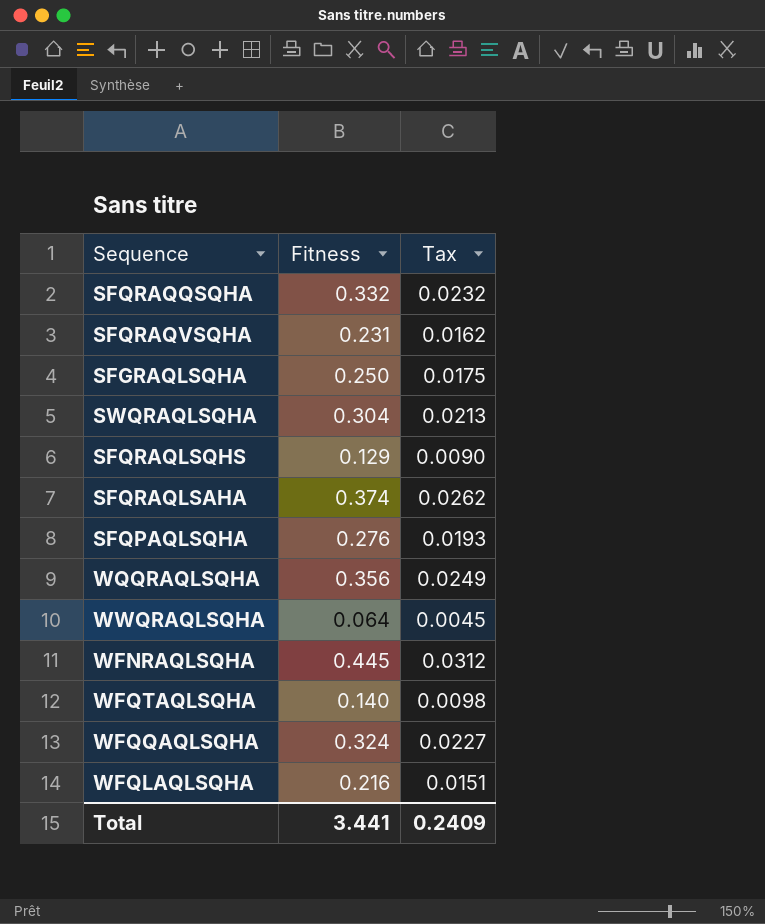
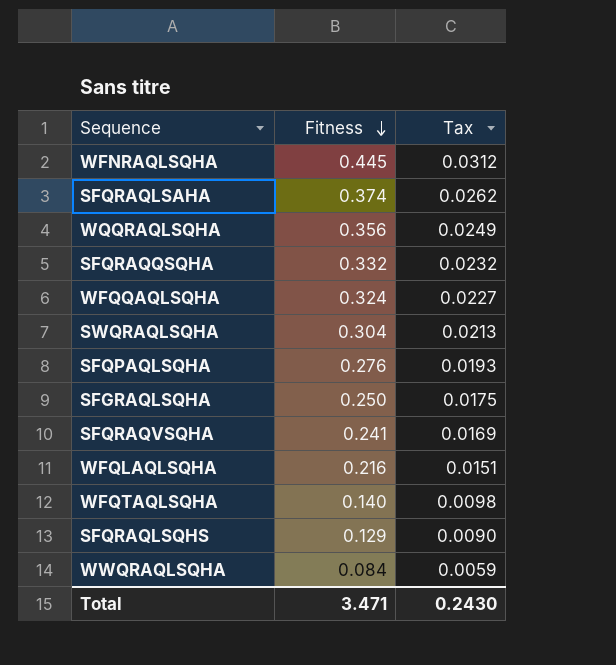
row order: none -> Fitness descending
SFQRAQVSQHA | Fitness: 0.231 -> 0.241
SFQRAQVSQHA | Tax: 0.0162 -> 0.0169
WWQRAQLSQHA | Fitness: 0.064 -> 0.084
WWQRAQLSQHA | Tax: 0.0045 -> 0.0059
Total | Fitness: 3.441 -> 3.471
Total | Tax: 0.2409 -> 0.2430

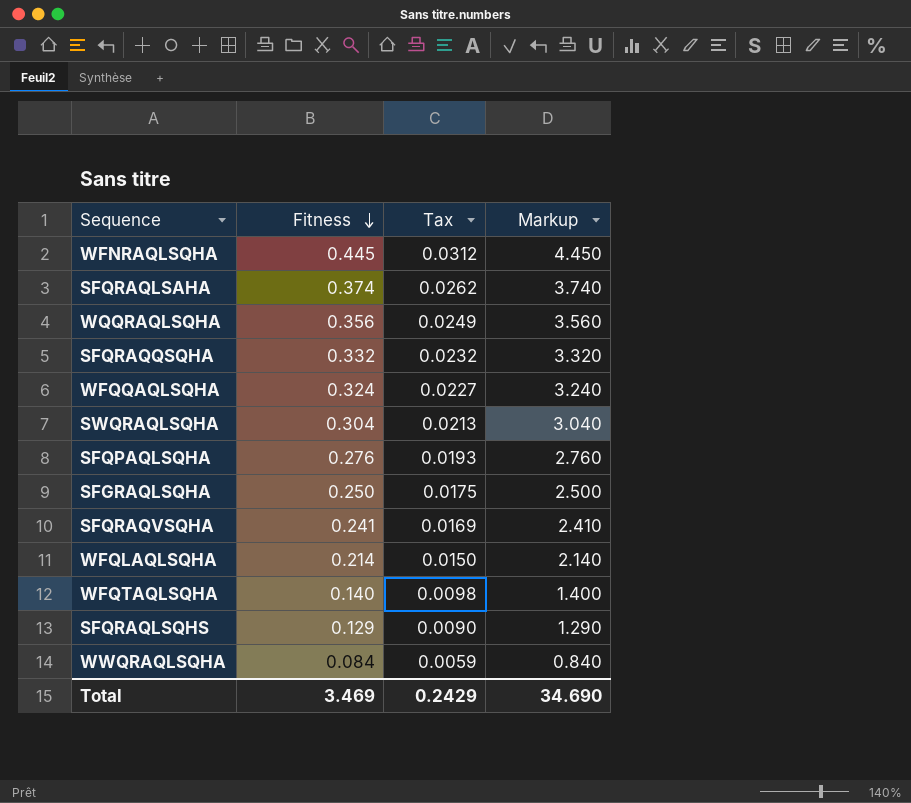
column Markup | formula: none -> [Fitness] * 10
WFQLAQLSQHA | Fitness: 0.216 -> 0.214
WFQLAQLSQHA | Tax: 0.0151 -> 0.0150
Total | Fitness: 3.471 -> 3.469
Total | Tax: 0.2430 -> 0.2429

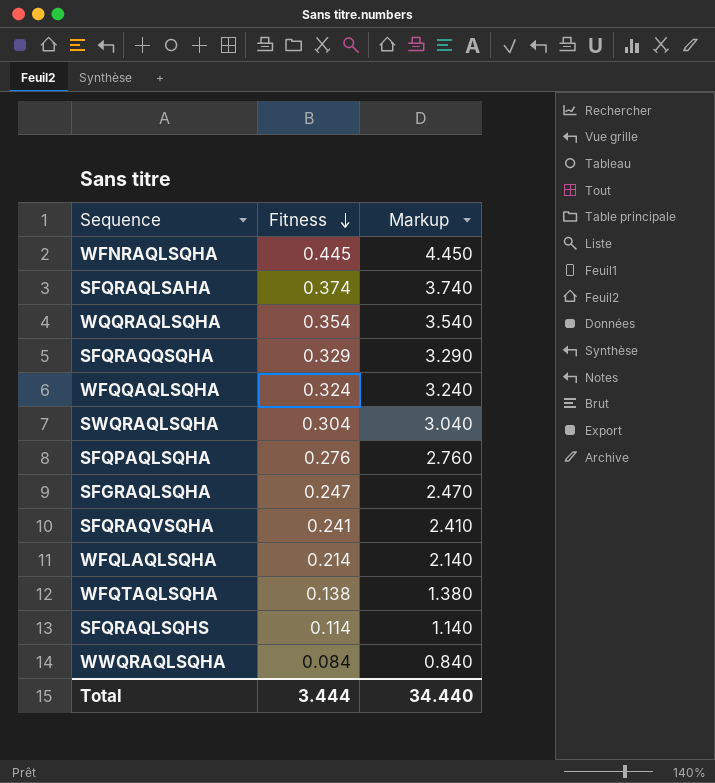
column Tax | formula: [Fitness] * 0.07 -> none
WQQRAQLSQHA | Fitness: 0.356 -> 0.354
WQQRAQLSQHA | Markup: 3.560 -> 3.540
SFQRAQQSQHA | Fitness: 0.332 -> 0.329
SFQRAQQSQHA | Markup: 3.320 -> 3.290
SFGRAQLSQHA | Fitness: 0.250 -> 0.247
SFGRAQLSQHA | Markup: 2.500 -> 2.470
WFQTAQLSQHA | Fitness: 0.140 -> 0.138
WFQTAQLSQHA | Markup: 1.400 -> 1.380
SFQRAQLSQHS | Fitness: 0.129 -> 0.114
SFQRAQLSQHS | Markup: 1.290 -> 1.140
Total | Fitness: 3.469 -> 3.444
Total | Markup: 34.690 -> 34.440

